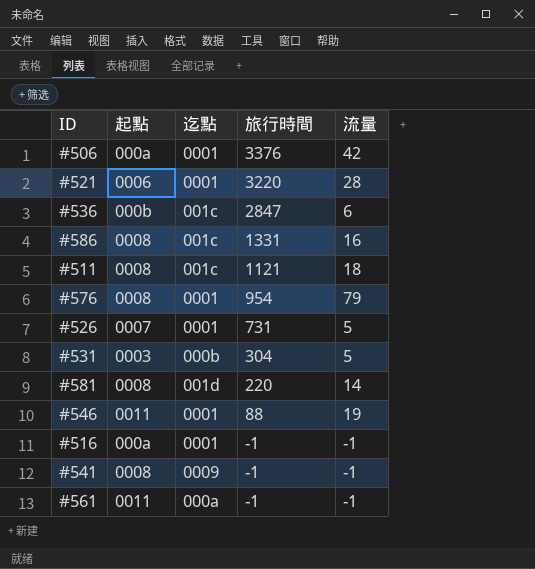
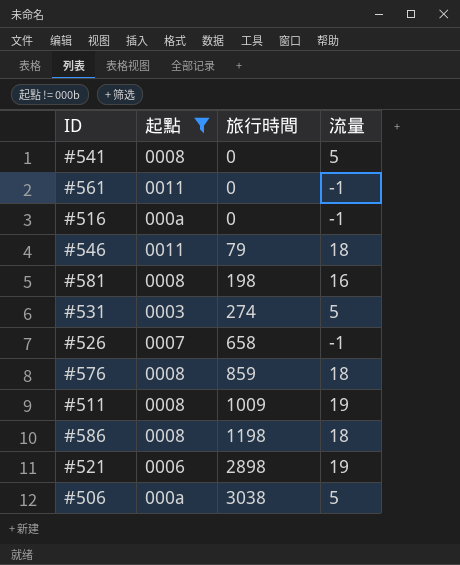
filter: none -> 起點 != 000b
row order: 旅行時間 descending -> 旅行時間 ascending
column 迄點 | position: 3 -> none
#541 | 旅行時間: -1 -> 0
#541 | 流量: -1 -> 5
#561 | 旅行時間: -1 -> 0
#516 | 旅行時間: -1 -> 0
#546 | 旅行時間: 88 -> 79
#546 | 流量: 19 -> 18
#581 | 旅行時間: 220 -> 198
#581 | 流量: 14 -> 16
#531 | 旅行時間: 304 -> 274
#526 | 旅行時間: 731 -> 658
#526 | 流量: 5 -> -1
#576 | 旅行時間: 954 -> 859
#576 | 流量: 79 -> 18
#511 | 旅行時間: 1121 -> 1009
#511 | 流量: 18 -> 19
#586 | 旅行時間: 1331 -> 1198
#586 | 流量: 16 -> 18
#521 | 旅行時間: 3220 -> 2898
#521 | 流量: 28 -> 19
#506 | 旅行時間: 3376 -> 3038
#506 | 流量: 42 -> 5

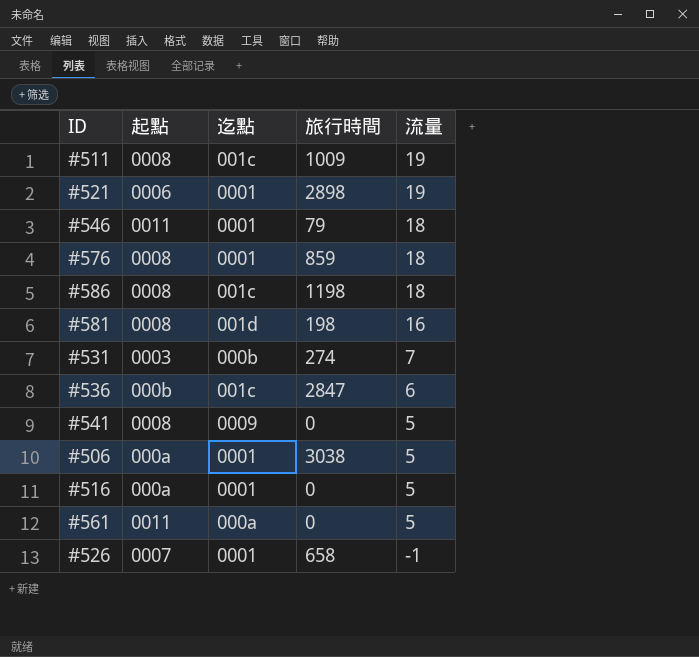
filter: 起點 != 000b -> none
row order: 旅行時間 ascending -> 流量 descending
column 迄點 | position: none -> 3
#531 | 流量: 5 -> 7
#516 | 流量: -1 -> 5
#561 | 流量: -1 -> 5

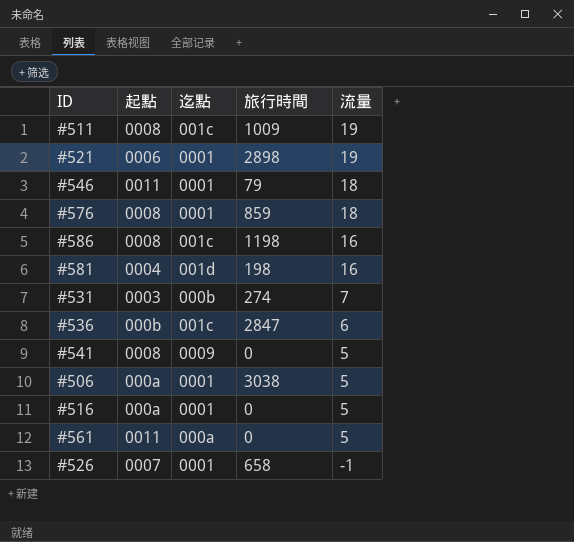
#586 | 流量: 18 -> 16
#581 | 起點: 0008 -> 0004

